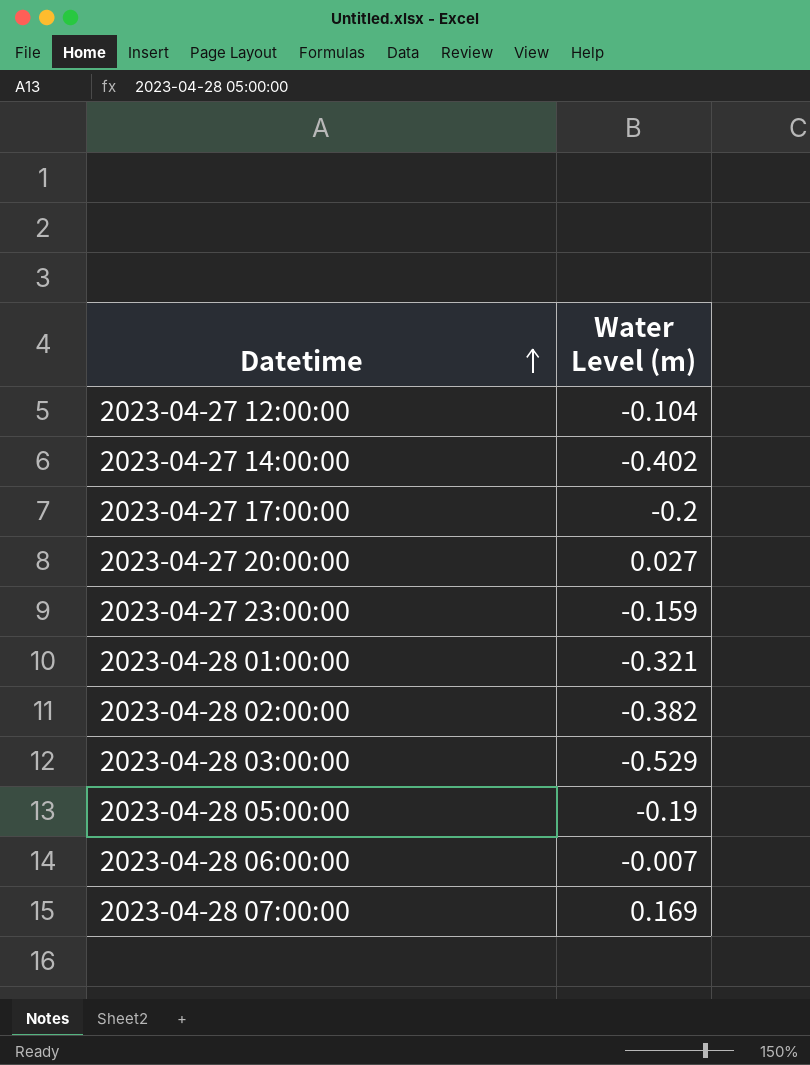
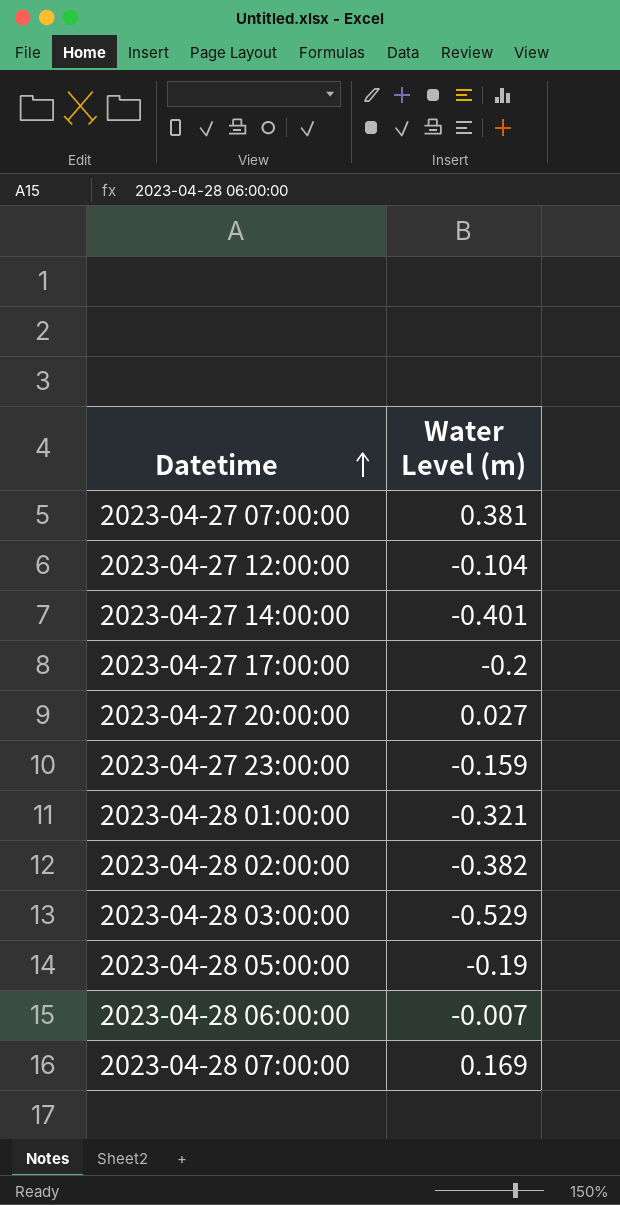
row 2023-04-27 07:00:00: none -> 0.381
2023-04-27 14:00:00 | Water Level (m): -0.402 -> -0.401

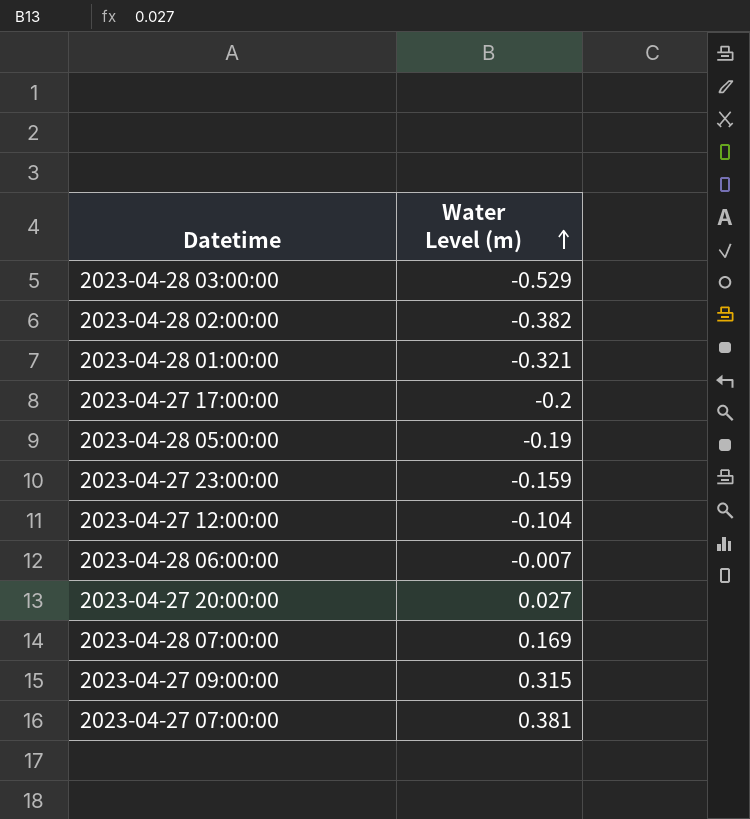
row order: Datetime ascending -> Water Level (m) ascending
row 2023-04-27 14:00:00: -0.401 -> none
row 2023-04-27 09:00:00: none -> 0.315

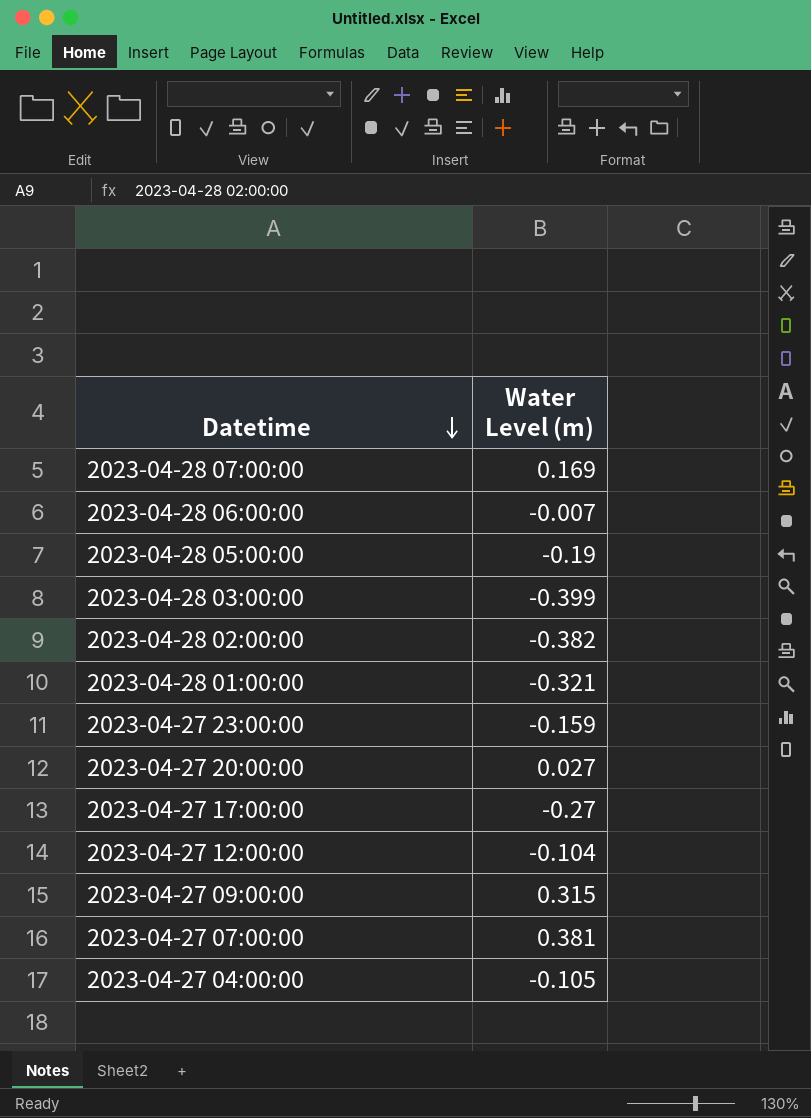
row order: Water Level (m) ascending -> Datetime descending
2023-04-28 03:00:00 | Water Level (m): -0.529 -> -0.399
2023-04-27 17:00:00 | Water Level (m): -0.2 -> -0.27
row 2023-04-27 04:00:00: none -> -0.105

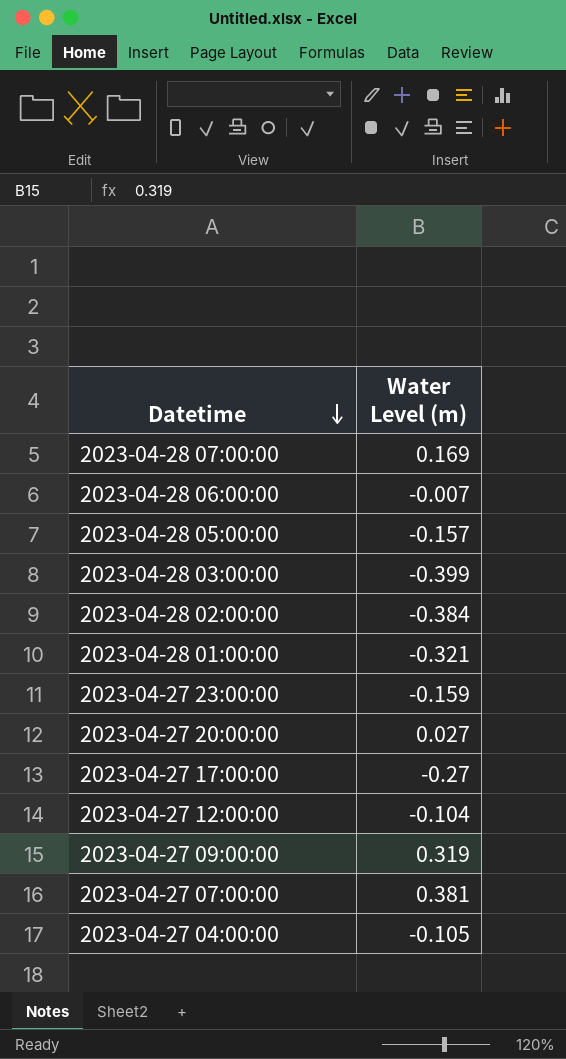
2023-04-28 05:00:00 | Water Level (m): -0.19 -> -0.157
2023-04-28 02:00:00 | Water Level (m): -0.382 -> -0.384
2023-04-27 09:00:00 | Water Level (m): 0.315 -> 0.319

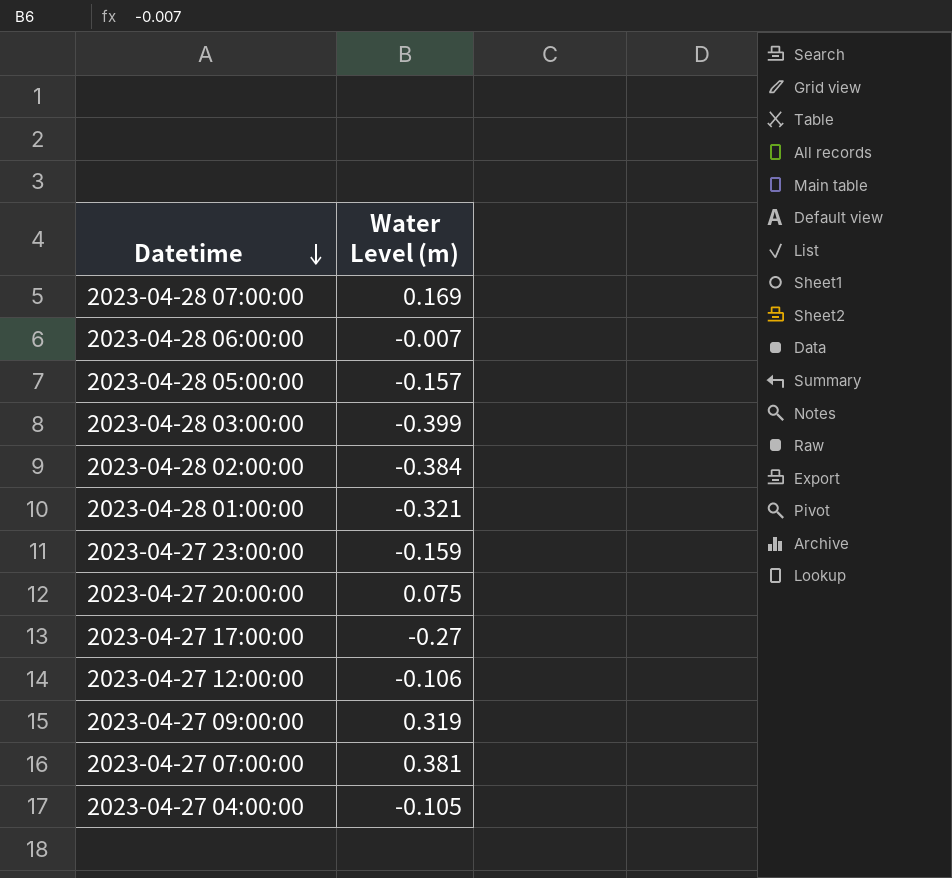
2023-04-27 20:00:00 | Water Level (m): 0.027 -> 0.075
2023-04-27 12:00:00 | Water Level (m): -0.104 -> -0.106

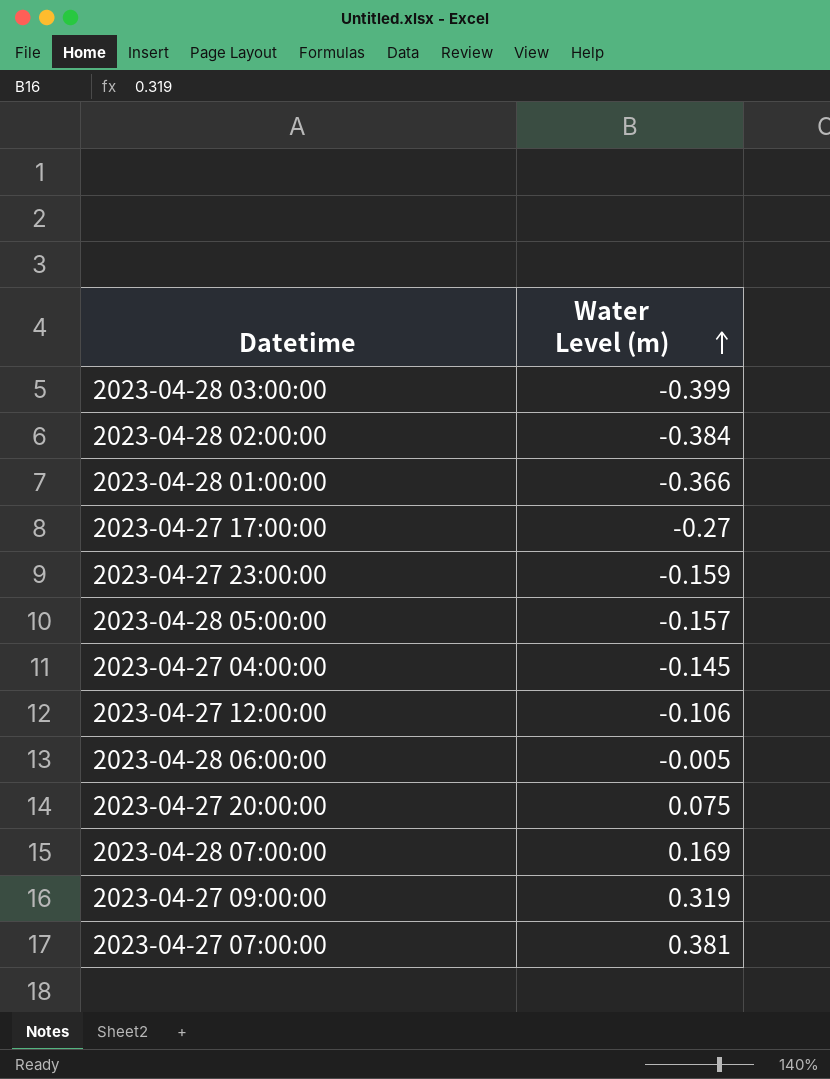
row order: Datetime descending -> Water Level (m) ascending
2023-04-28 01:00:00 | Water Level (m): -0.321 -> -0.366
2023-04-27 04:00:00 | Water Level (m): -0.105 -> -0.145
2023-04-28 06:00:00 | Water Level (m): -0.007 -> -0.005

